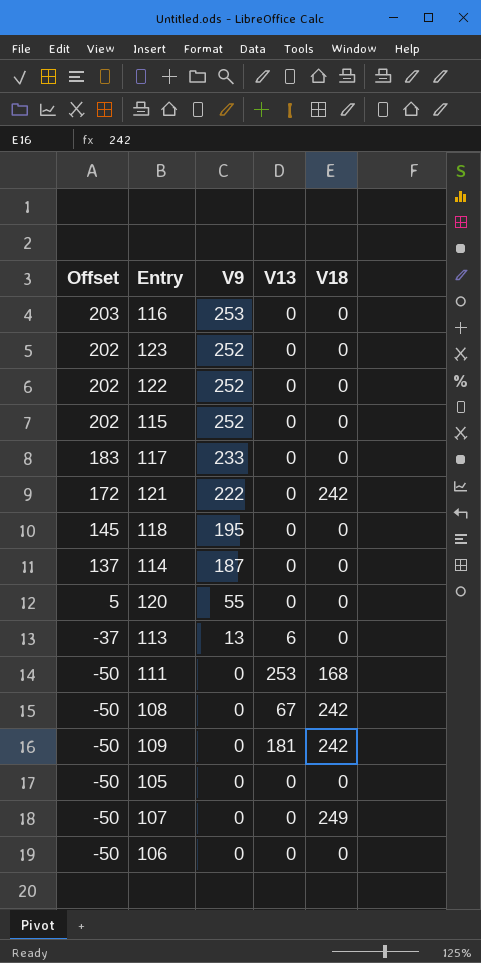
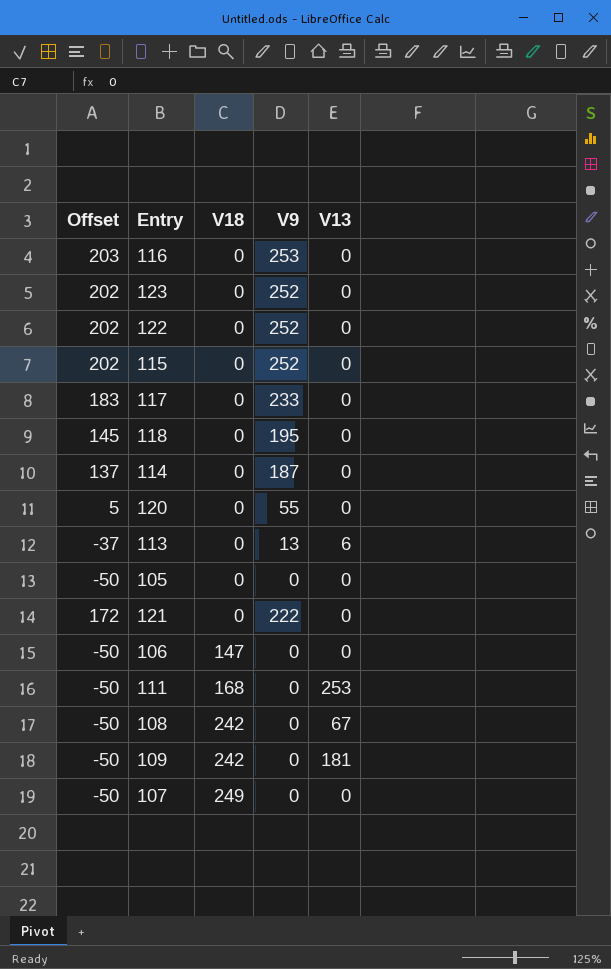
row order: Offset descending -> V18 ascending
column V18 | position: 5 -> 3
121 | V18: 242 -> 0
106 | V18: 0 -> 147

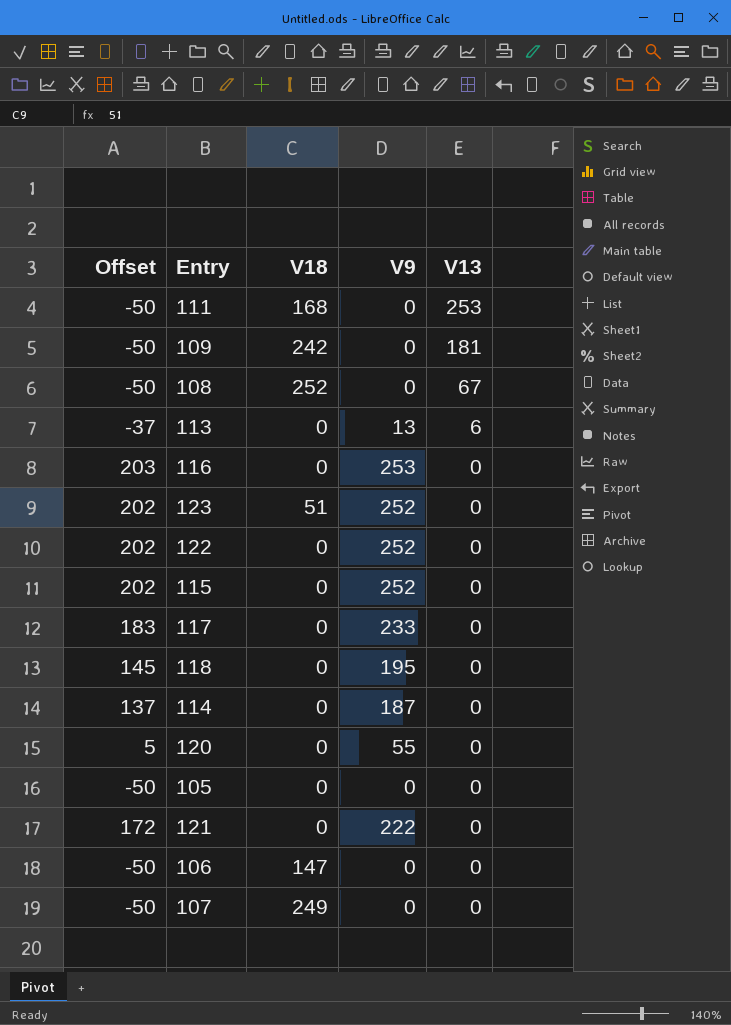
row order: V18 ascending -> V13 descending
108 | V18: 242 -> 252
123 | V18: 0 -> 51

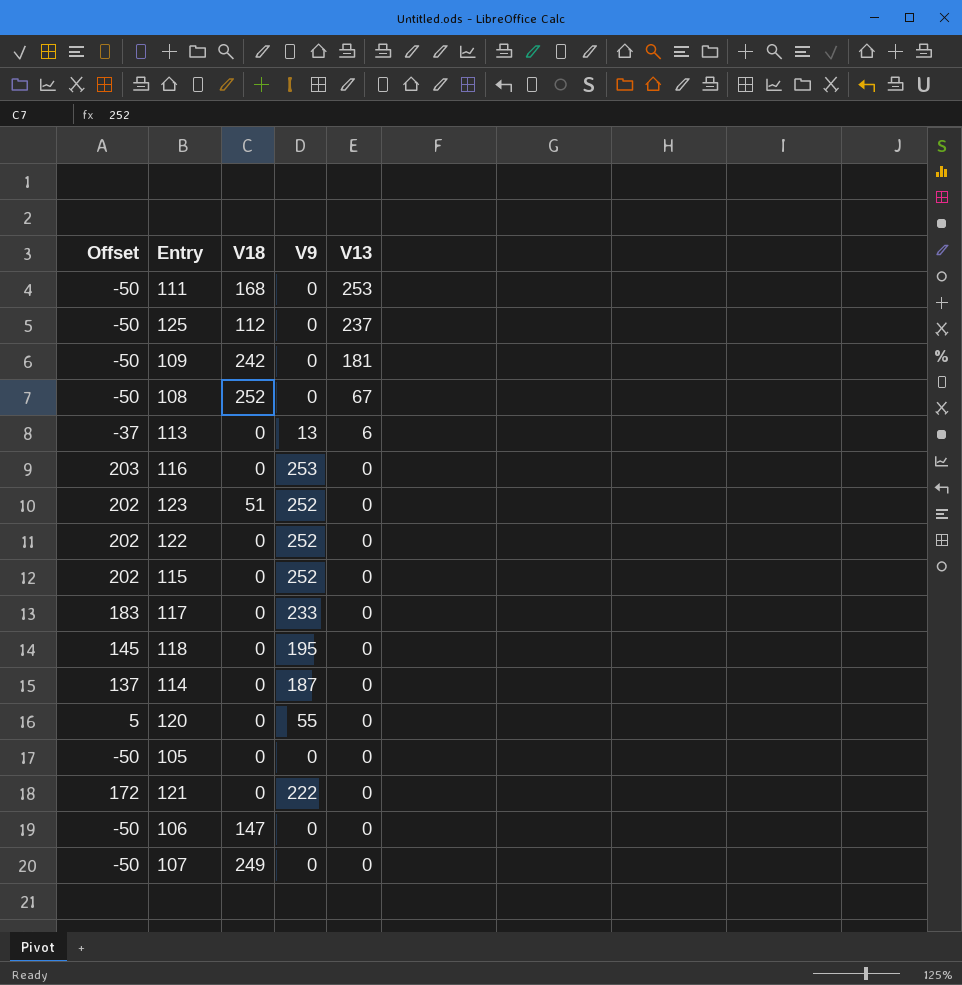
row 125: none -> -50 | 112 | 0 | 237

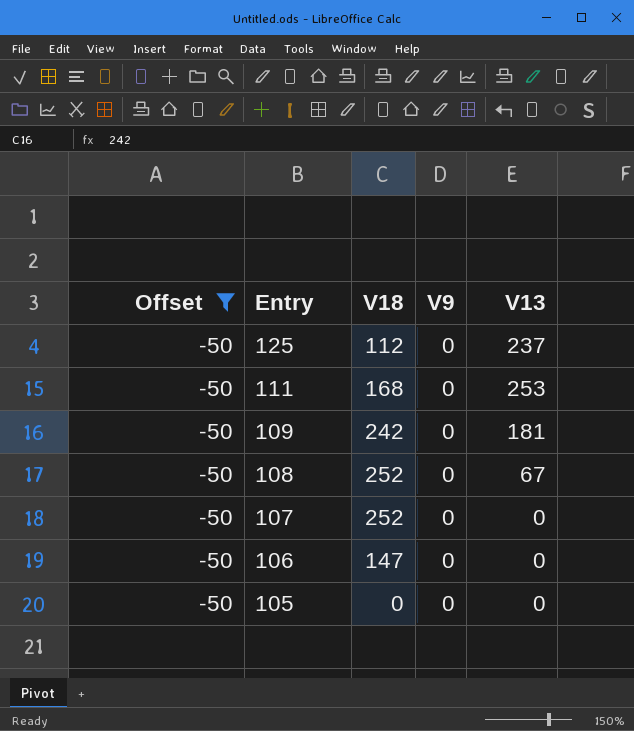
filter: none -> Offset = -50
row order: V13 descending -> Entry descending
107 | V18: 249 -> 252

